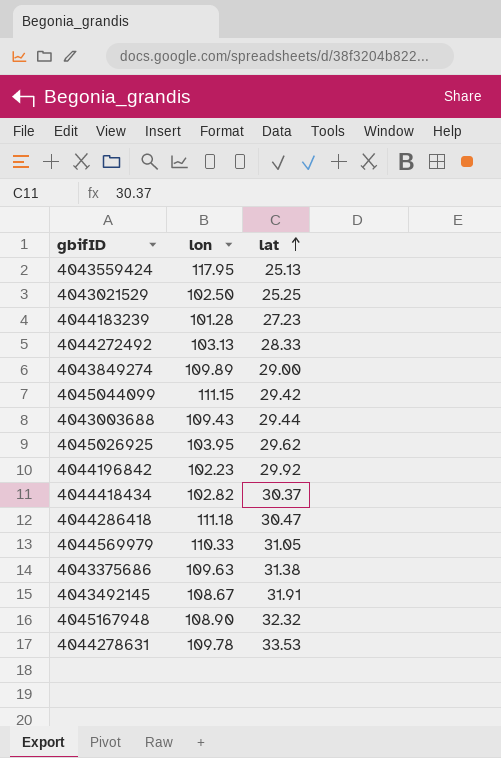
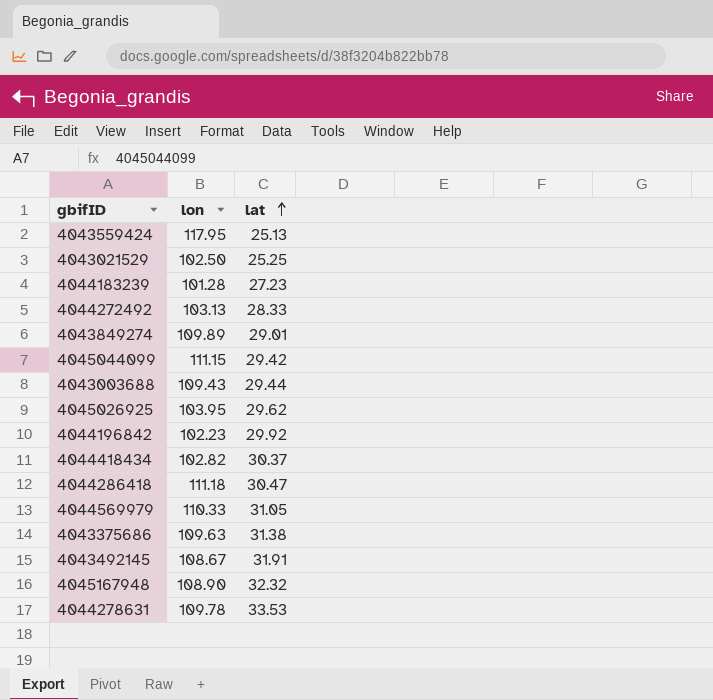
4043849274 | lat: 29.00 -> 29.01

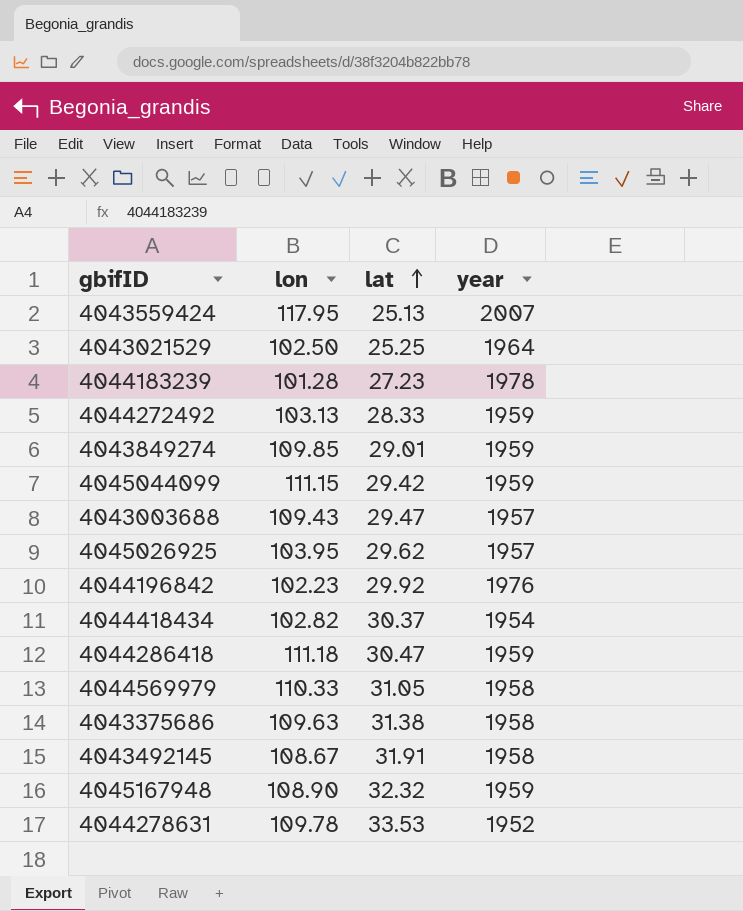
column year | position: none -> 4
4043849274 | lon: 109.89 -> 109.85
4043003688 | lat: 29.44 -> 29.47

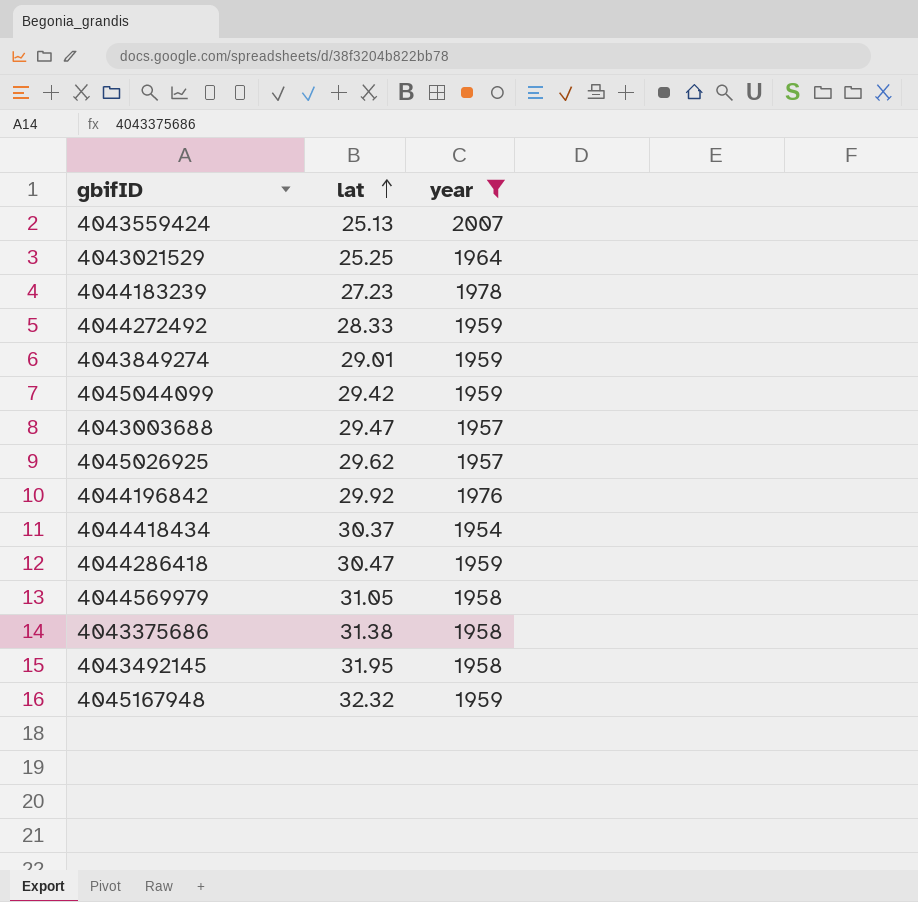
filter: none -> year != 1952
column lon | position: 2 -> none
4043492145 | lat: 31.91 -> 31.95

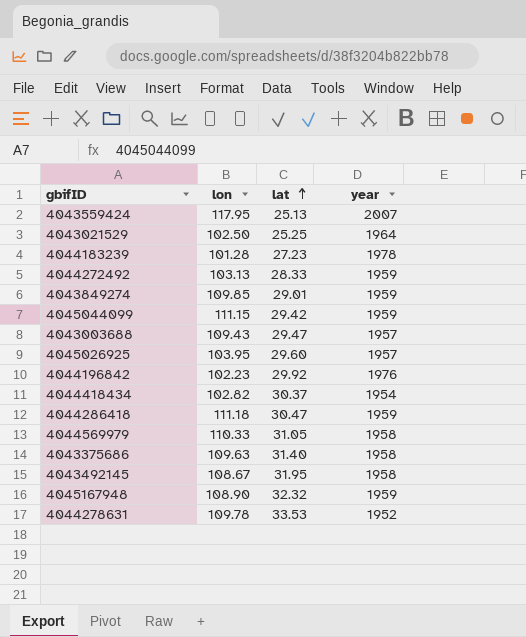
filter: year != 1952 -> none
column lon | position: none -> 2
4045026925 | lat: 29.62 -> 29.60
4043375686 | lat: 31.38 -> 31.40

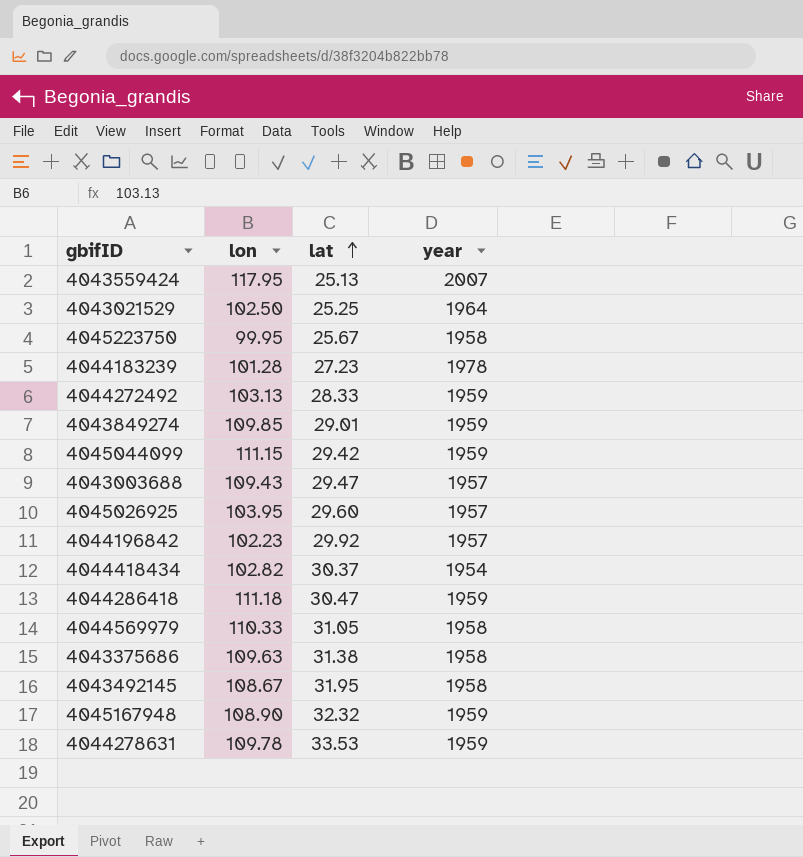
row 4045223750: none -> 99.95 | 25.67 | 1958
4044196842 | year: 1976 -> 1957
4043375686 | lat: 31.40 -> 31.38
4044278631 | year: 1952 -> 1959

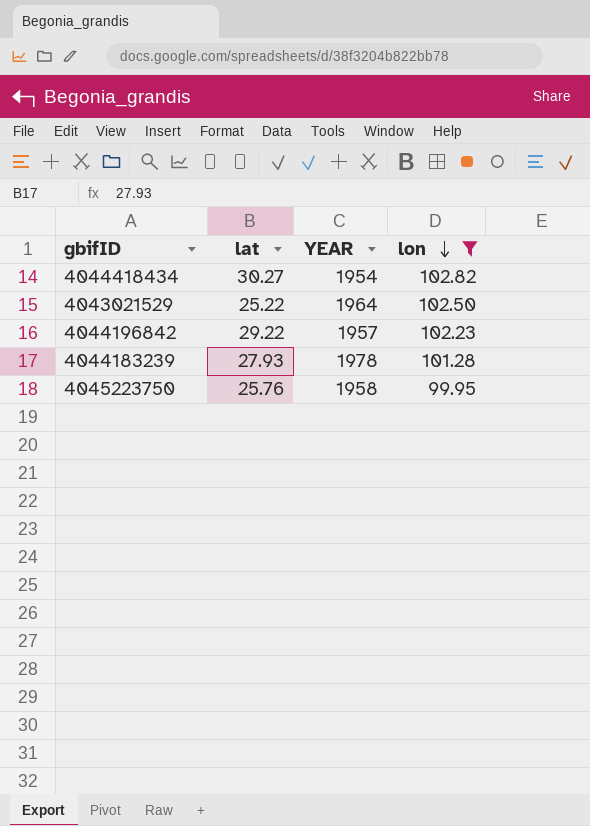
filter: none -> lon <= 102.82
row order: lat ascending -> lon descending
column name: year -> YEAR
column lon | position: 2 -> 4
4044418434 | lat: 30.37 -> 30.27
4043021529 | lat: 25.25 -> 25.22
4044196842 | lat: 29.92 -> 29.22
4044183239 | lat: 27.23 -> 27.93
4045223750 | lat: 25.67 -> 25.76

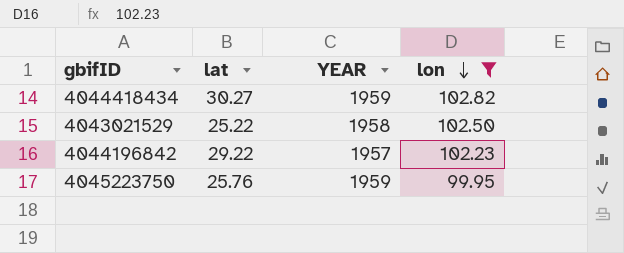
row 4044183239: 27.93 | 1978 | 101.28 -> none
4044418434 | YEAR: 1954 -> 1959
4043021529 | YEAR: 1964 -> 1958
4045223750 | YEAR: 1958 -> 1959

